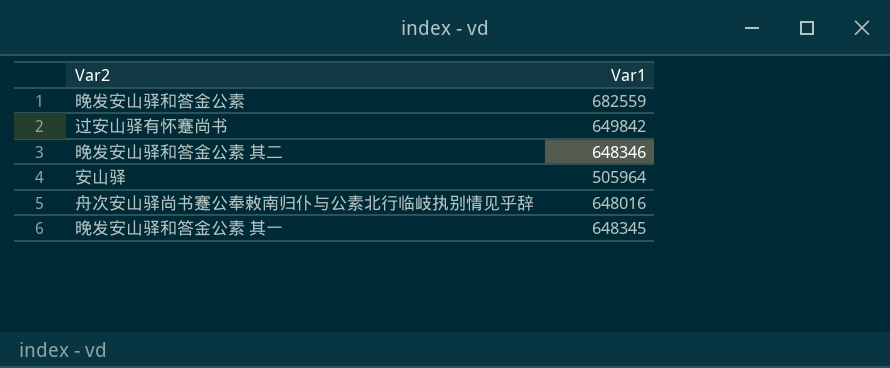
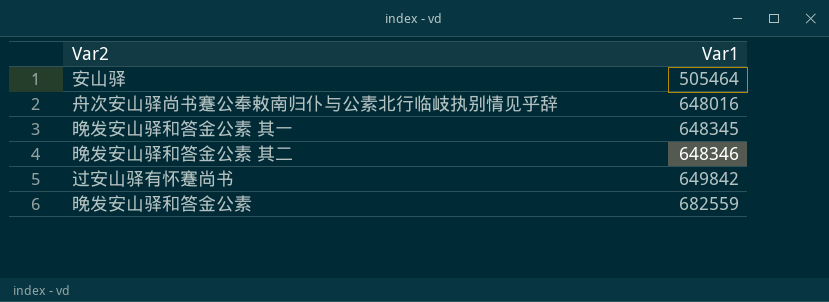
row order: none -> Var1 ascending
安山驿 | Var1: 505964 -> 505464

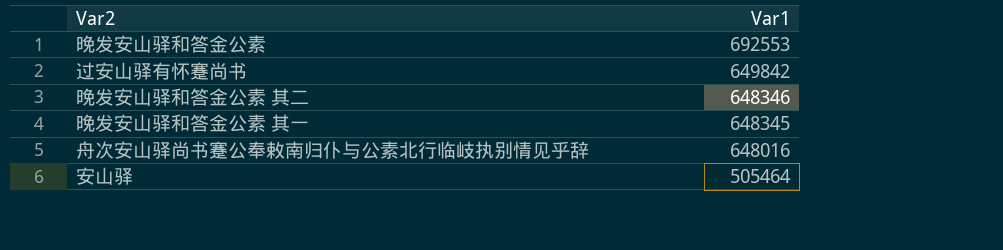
row order: Var1 ascending -> Var1 descending
晚发安山驿和答金公素 | Var1: 682559 -> 692553

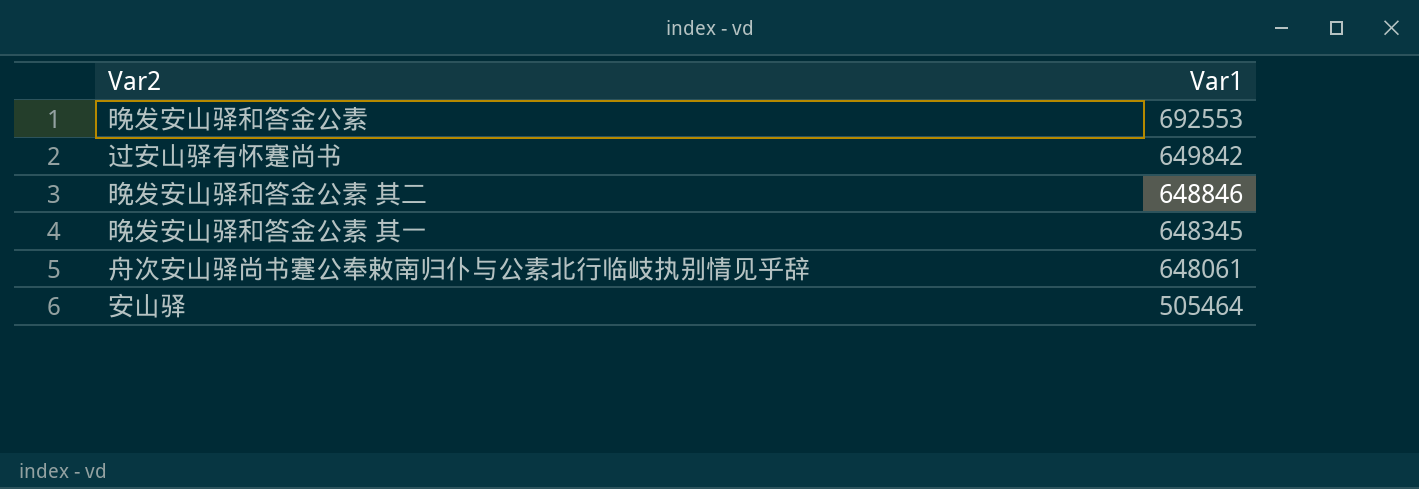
晚发安山驿和答金公素 其二 | Var1: 648346 -> 648846
舟次安山驿尚书蹇公奉敕南归仆与公素北行临岐执别情见乎辞 | Var1: 648016 -> 648061

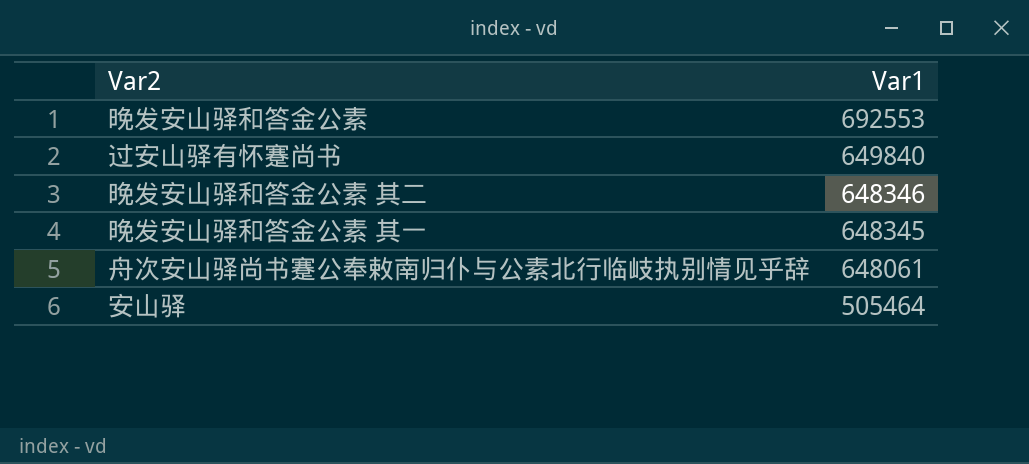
过安山驿有怀蹇尚书 | Var1: 649842 -> 649840
晚发安山驿和答金公素 其二 | Var1: 648846 -> 648346

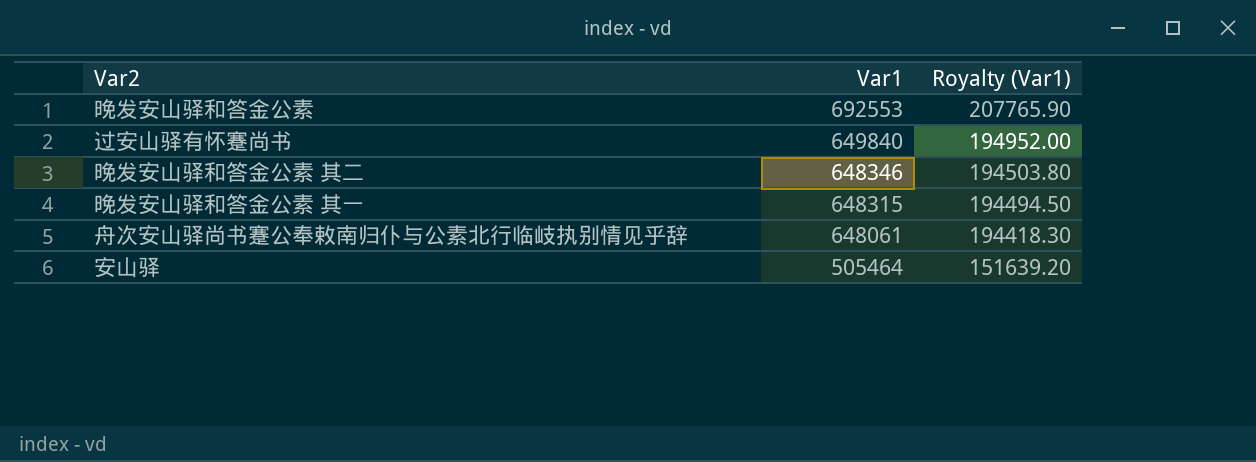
column Royalty (Var1) | formula: none -> [Var1] * 0.3
晚发安山驿和答金公素 其一 | Var1: 648345 -> 648315

